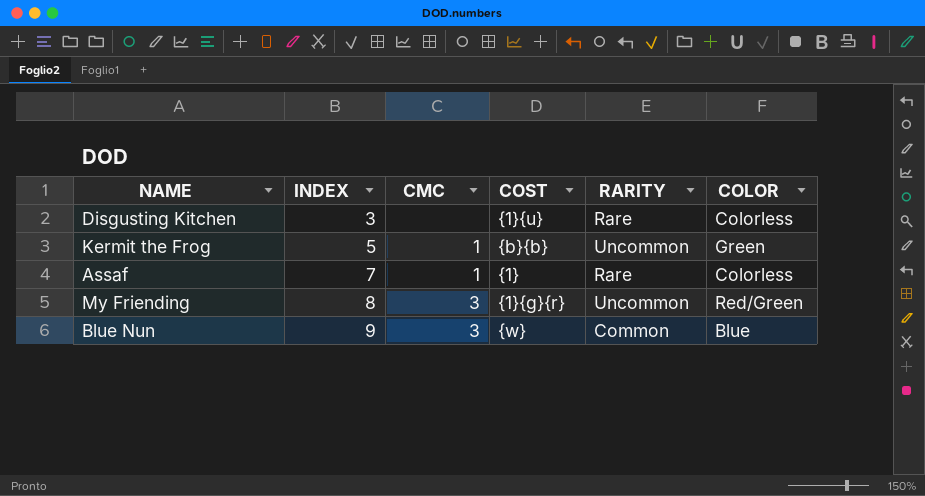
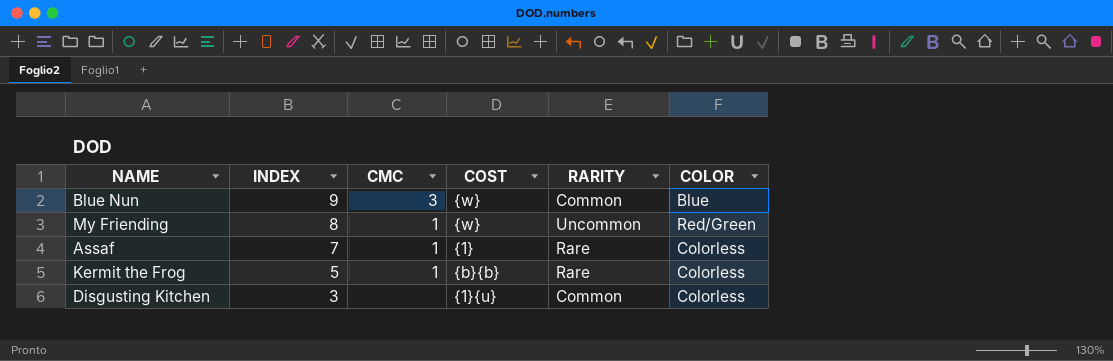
row order: INDEX ascending -> INDEX descending
My Friending | CMC: 3 -> 1
My Friending | COST: {1}{g}{r} -> {w}
Kermit the Frog | RARITY: Uncommon -> Rare
Kermit the Frog | COLOR: Green -> Colorless
Disgusting Kitchen | RARITY: Rare -> Common

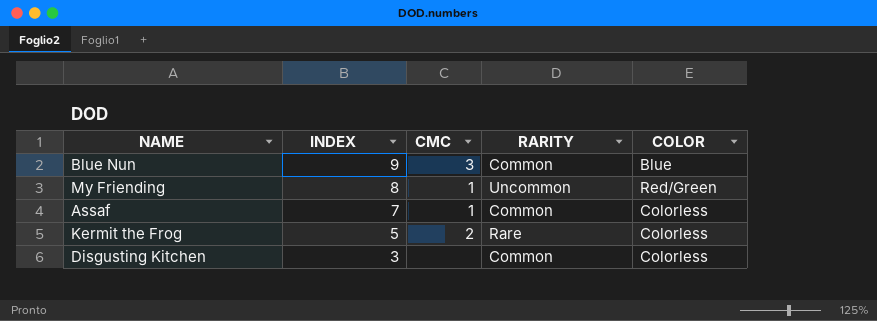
column COST | position: 4 -> none
Assaf | RARITY: Rare -> Common
Kermit the Frog | CMC: 1 -> 2

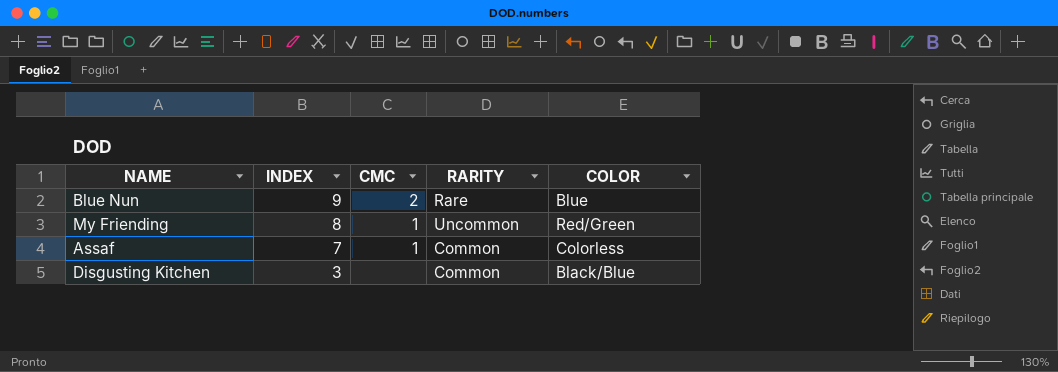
row Kermit the Frog: 5 | 2 | Rare | Colorless -> none
Blue Nun | CMC: 3 -> 2
Blue Nun | RARITY: Common -> Rare
Disgusting Kitchen | COLOR: Colorless -> Black/Blue

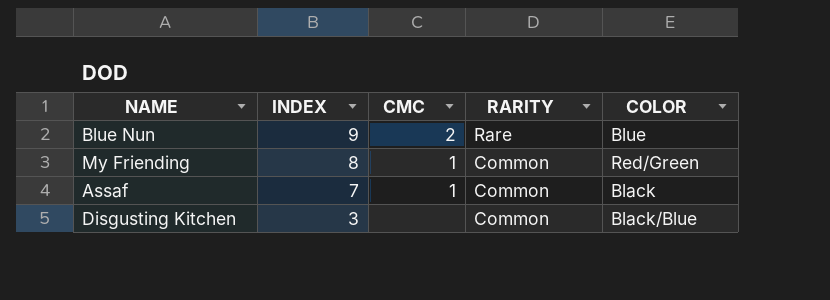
My Friending | RARITY: Uncommon -> Common
Assaf | COLOR: Colorless -> Black

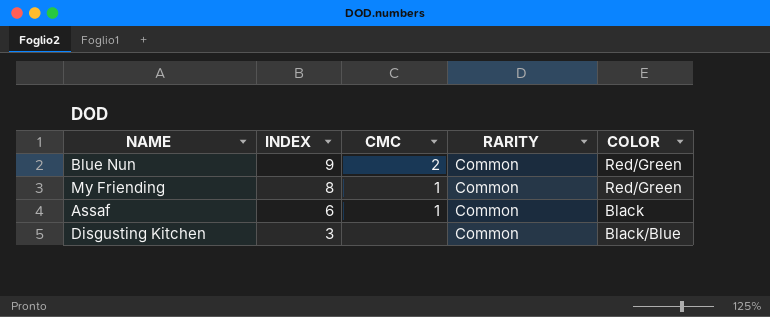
Blue Nun | RARITY: Rare -> Common
Blue Nun | COLOR: Blue -> Red/Green
Assaf | INDEX: 7 -> 6

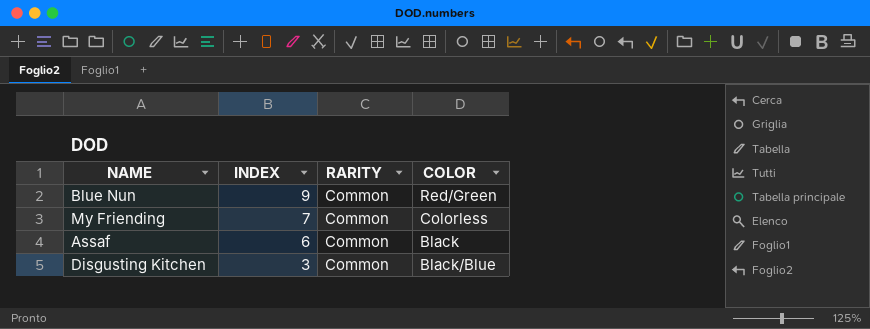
column CMC | position: 3 -> none
My Friending | INDEX: 8 -> 7
My Friending | COLOR: Red/Green -> Colorless

